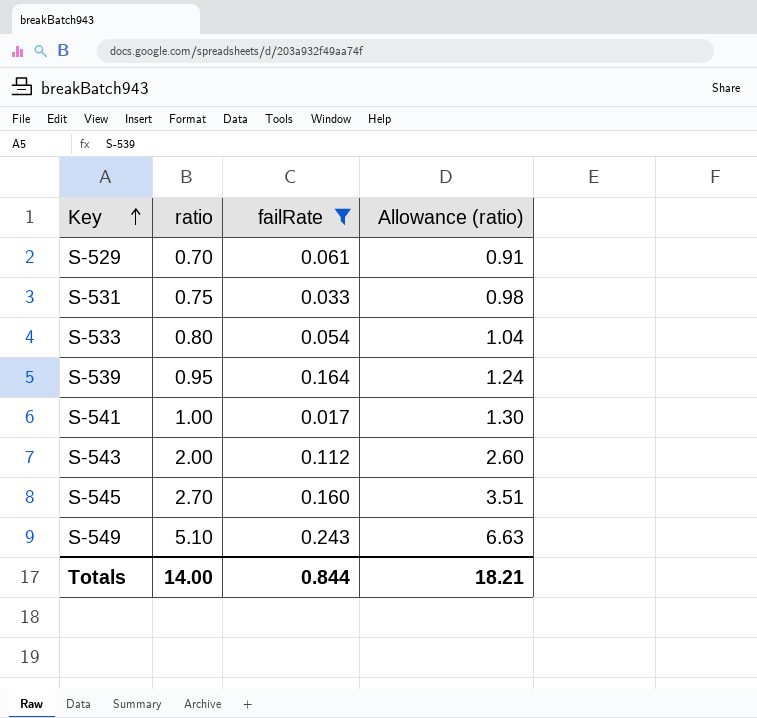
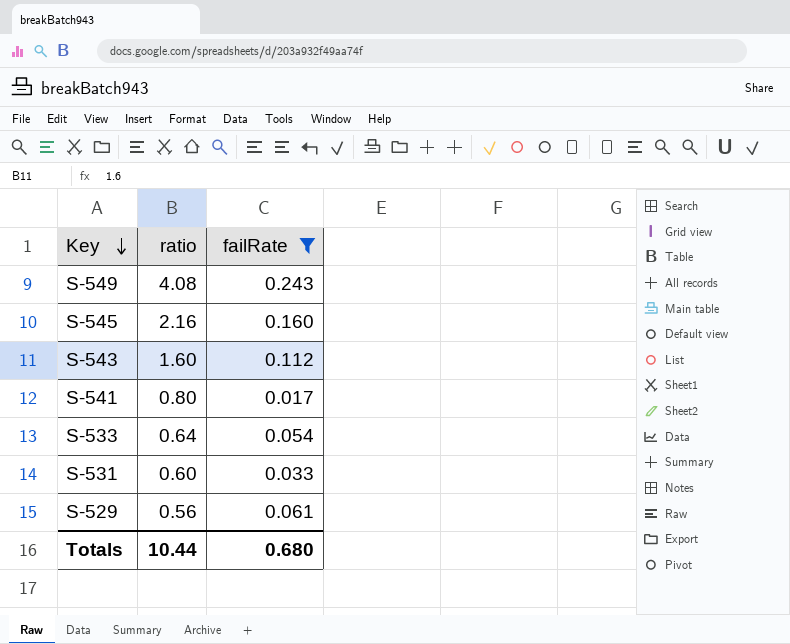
row order: Key ascending -> Key descending
column Allowance (ratio) | formula: [ratio] * 1.3 -> none
row S-539: 0.95 | 0.164 | 1.24 -> none
S-549 | ratio: 5.10 -> 4.08
S-545 | ratio: 2.70 -> 2.16
S-543 | ratio: 2.00 -> 1.60
S-541 | ratio: 1.00 -> 0.80
S-533 | ratio: 0.80 -> 0.64
S-531 | ratio: 0.75 -> 0.60
S-529 | ratio: 0.70 -> 0.56
Totals | ratio: 14.00 -> 10.44
Totals | failRate: 0.844 -> 0.680

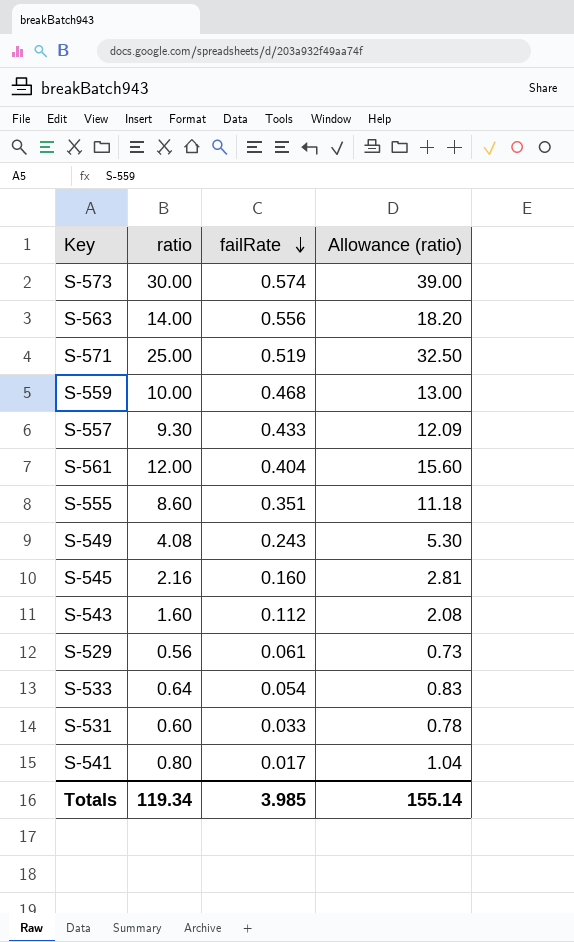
filter: failRate <= 0.243 -> none
row order: Key descending -> failRate descending
column Allowance (ratio) | formula: none -> [ratio] * 1.3
Totals | ratio: 10.44 -> 119.34
Totals | failRate: 0.680 -> 3.985

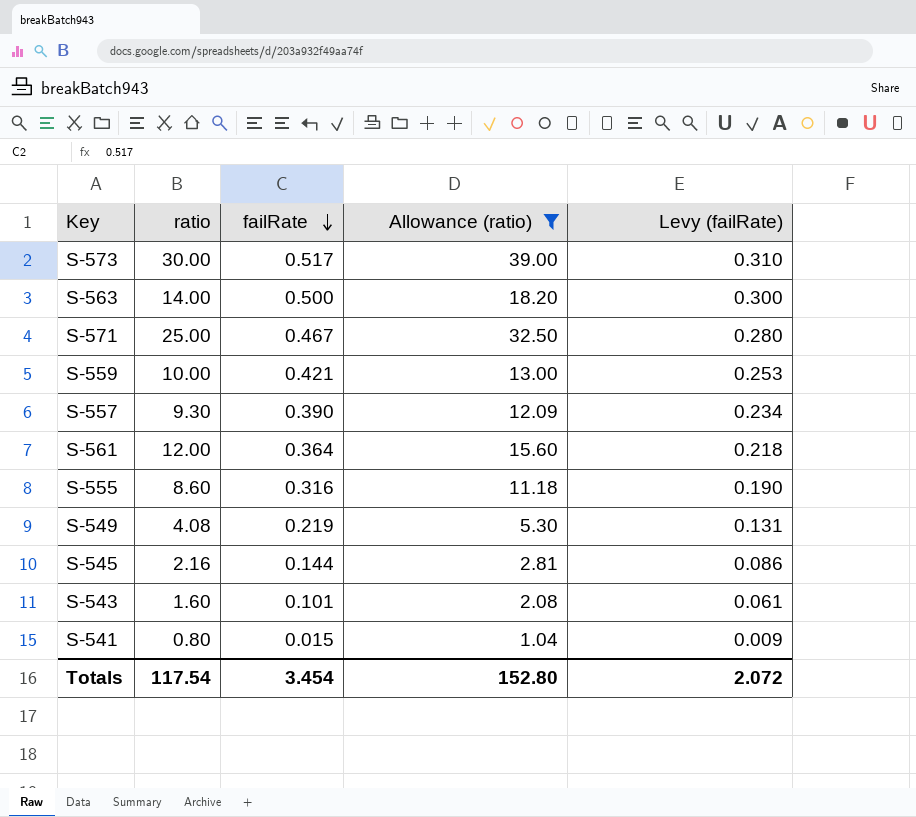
filter: none -> Allowance (ratio) >= 1.04
column Levy (failRate) | formula: none -> [failRate] * 0.6
S-573 | failRate: 0.574 -> 0.517
S-563 | failRate: 0.556 -> 0.500
S-571 | failRate: 0.519 -> 0.467
S-559 | failRate: 0.468 -> 0.421
S-557 | failRate: 0.433 -> 0.390
S-561 | failRate: 0.404 -> 0.364
S-555 | failRate: 0.351 -> 0.316
S-549 | failRate: 0.243 -> 0.219
S-545 | failRate: 0.160 -> 0.144
S-543 | failRate: 0.112 -> 0.101
S-541 | failRate: 0.017 -> 0.015
Totals | ratio: 119.34 -> 117.54
Totals | failRate: 3.985 -> 3.454
Totals | Allowance (ratio): 155.14 -> 152.80

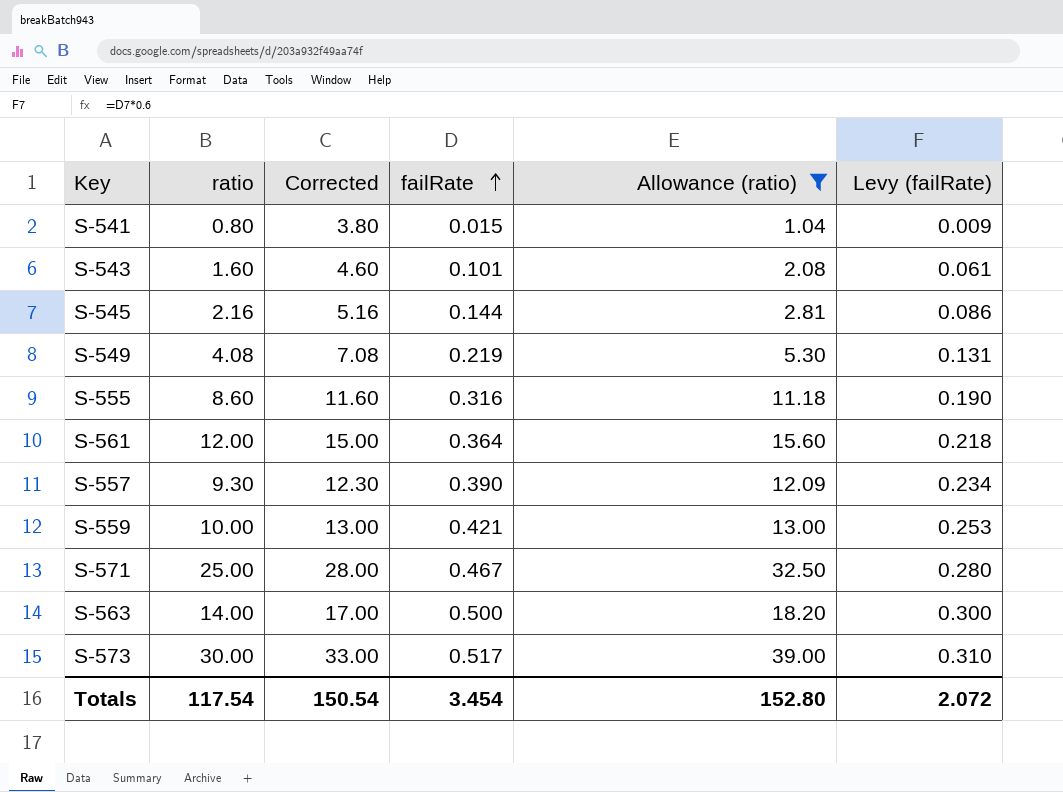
row order: failRate descending -> failRate ascending
column Corrected | formula: none -> [ratio] + 3

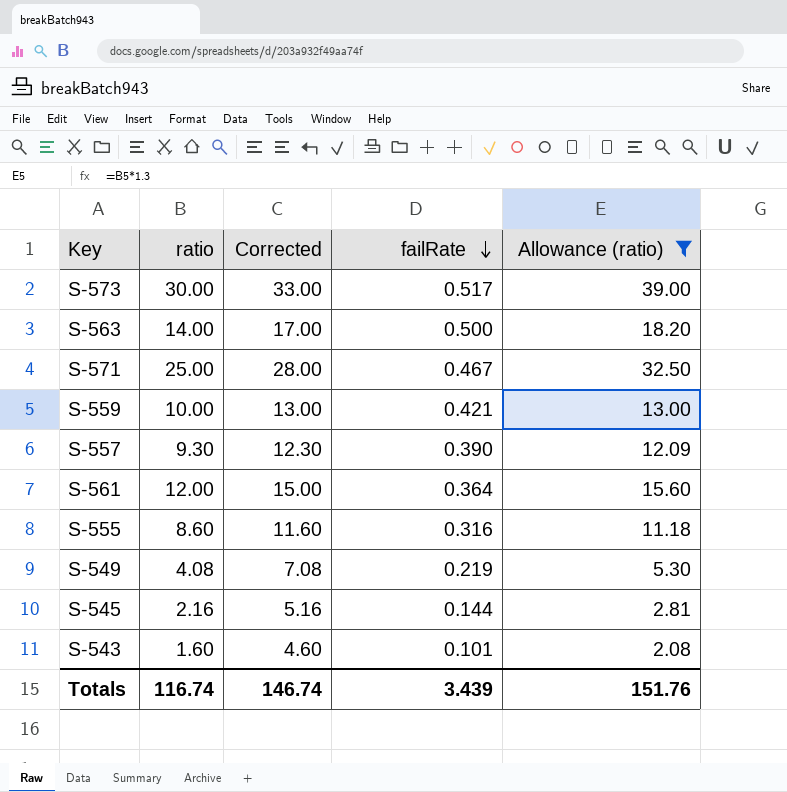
row order: failRate ascending -> failRate descending
column Levy (failRate) | formula: [failRate] * 0.6 -> none
row S-541: 0.80 | 3.80 | 0.015 | 1.04 | 0.009 -> none
Totals | ratio: 117.54 -> 116.74
Totals | Corrected: 150.54 -> 146.74
Totals | failRate: 3.454 -> 3.439
Totals | Allowance (ratio): 152.80 -> 151.76

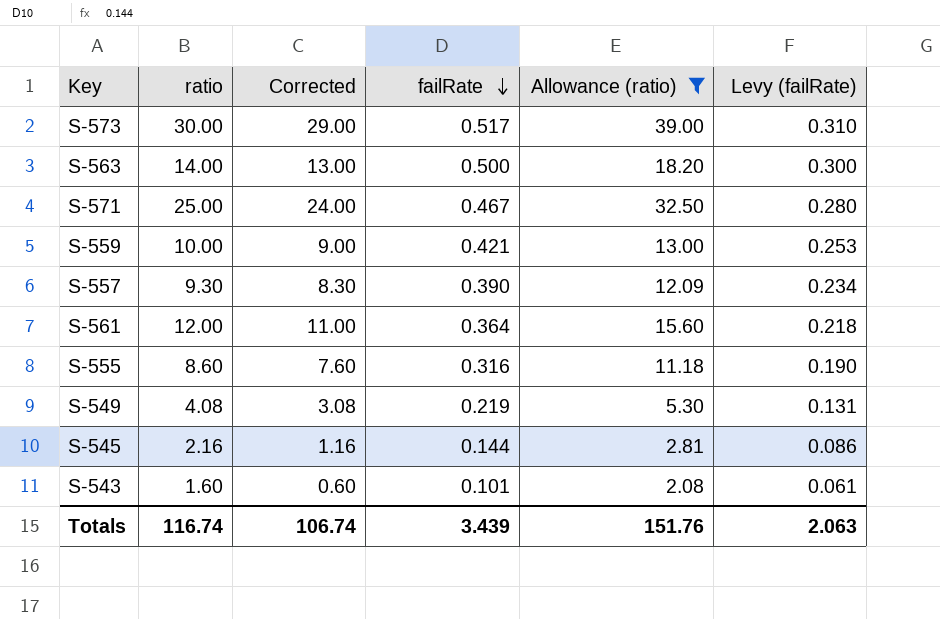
column Corrected | formula: [ratio] + 3 -> [ratio] - 1
column Levy (failRate) | formula: none -> [failRate] * 0.6
Totals | Corrected: 146.74 -> 106.74

